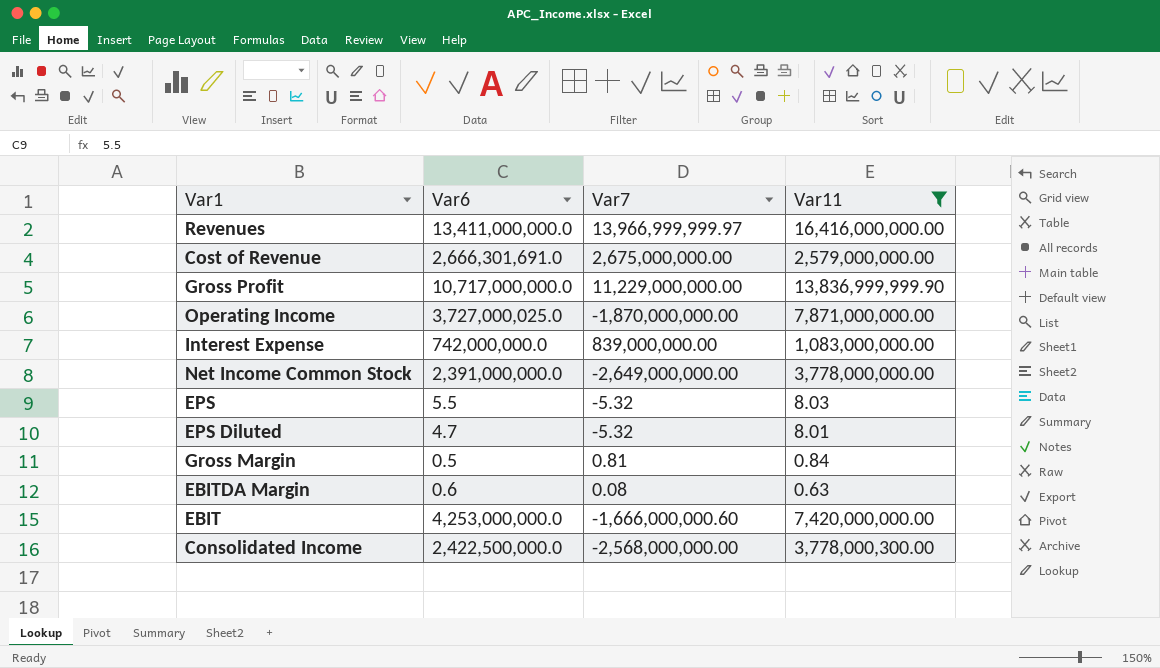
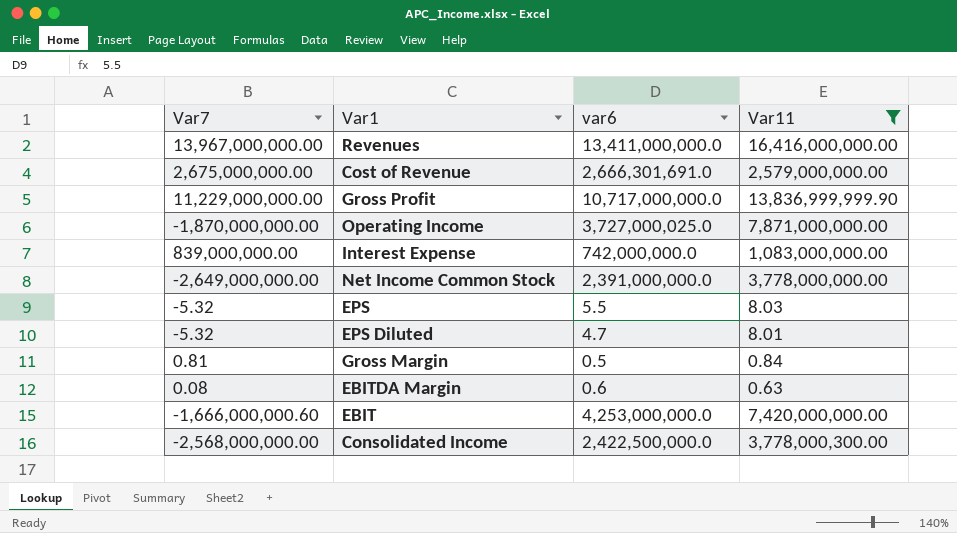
column Var7 | position: 3 -> 1
column name: Var6 -> var6
Revenues | Var7: 13,966,999,999.97 -> 13,967,000,000.00

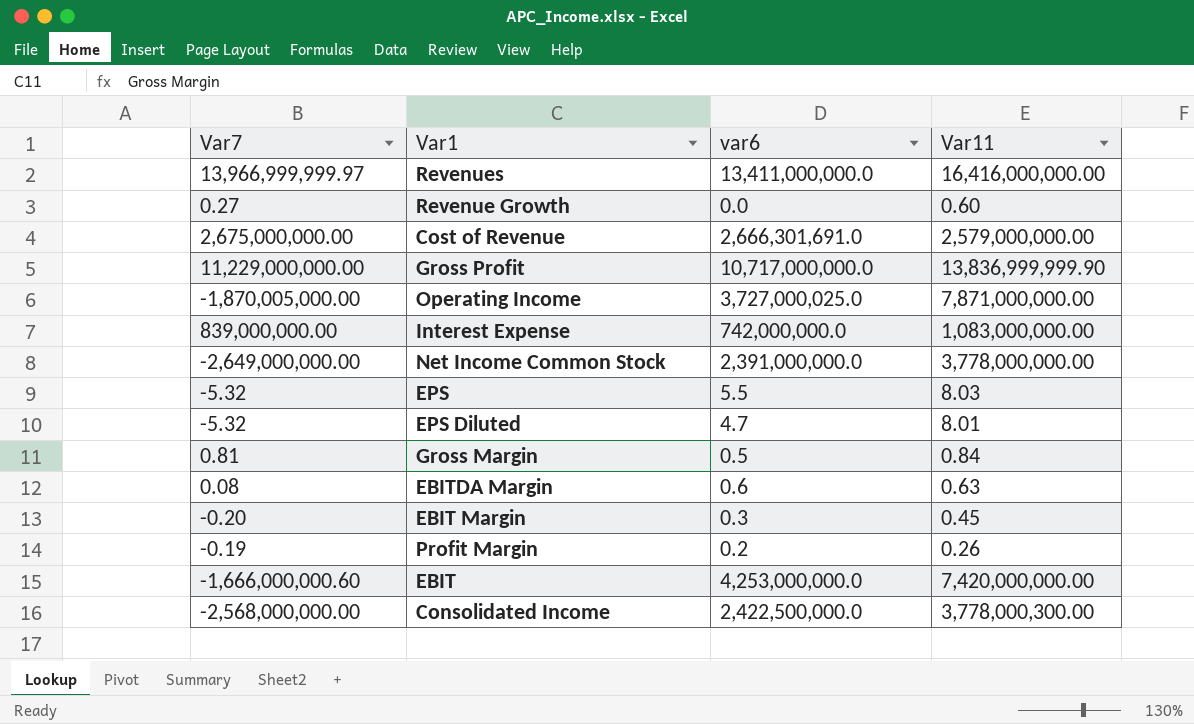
filter: Var11 >= 0.63 -> none
Revenues | Var7: 13,967,000,000.00 -> 13,966,999,999.97
Operating Income | Var7: -1,870,000,000.00 -> -1,870,005,000.00

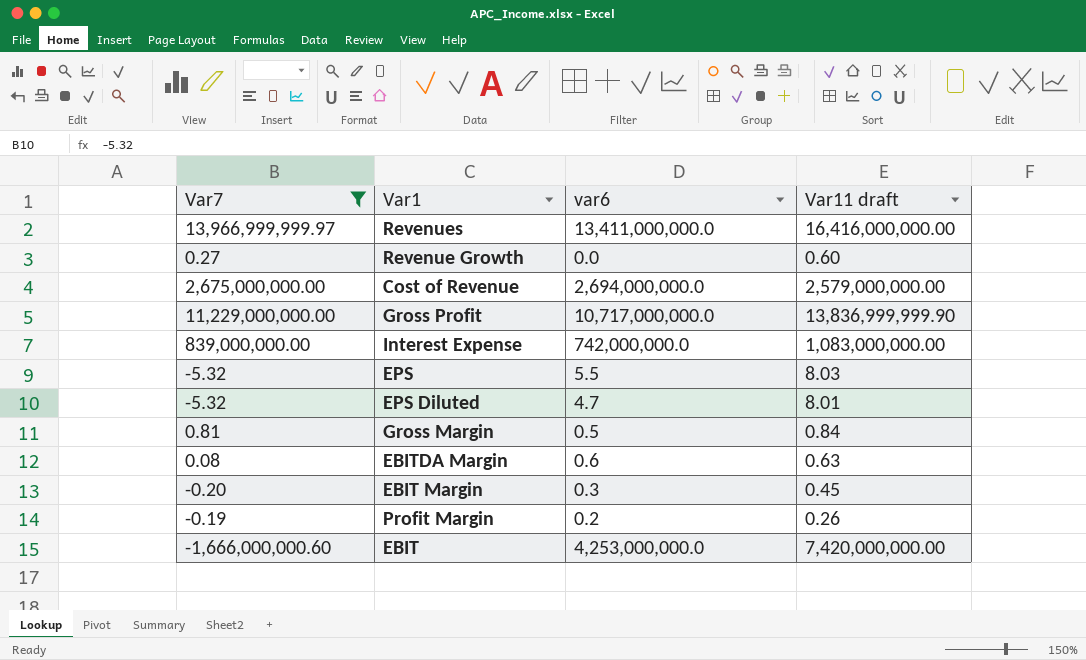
filter: none -> Var7 >= -1,666,000,000.60
column name: Var11 -> Var11 draft
Cost of Revenue | var6: 2,666,301,691.0 -> 2,694,000,000.0

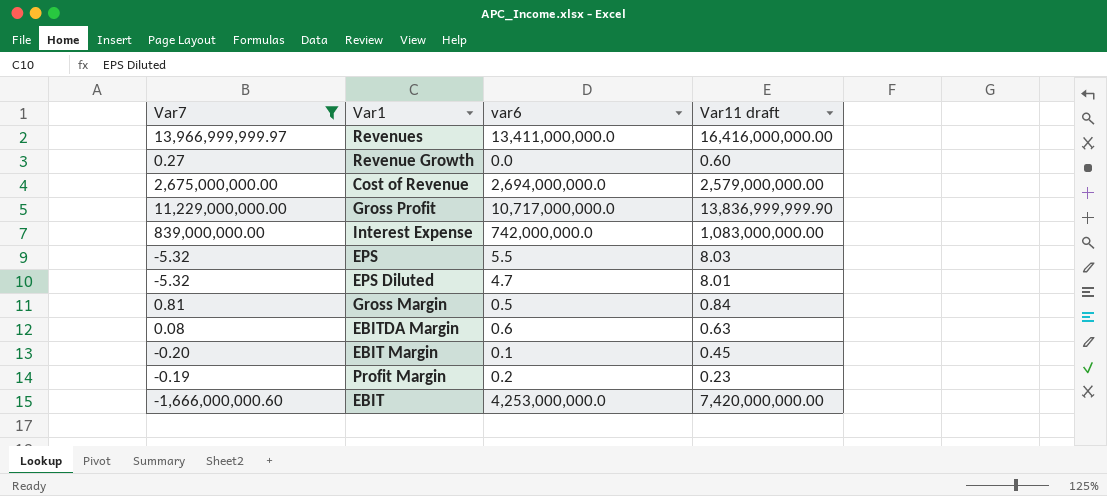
EBIT Margin | var6: 0.3 -> 0.1
Profit Margin | Var11 draft: 0.26 -> 0.23

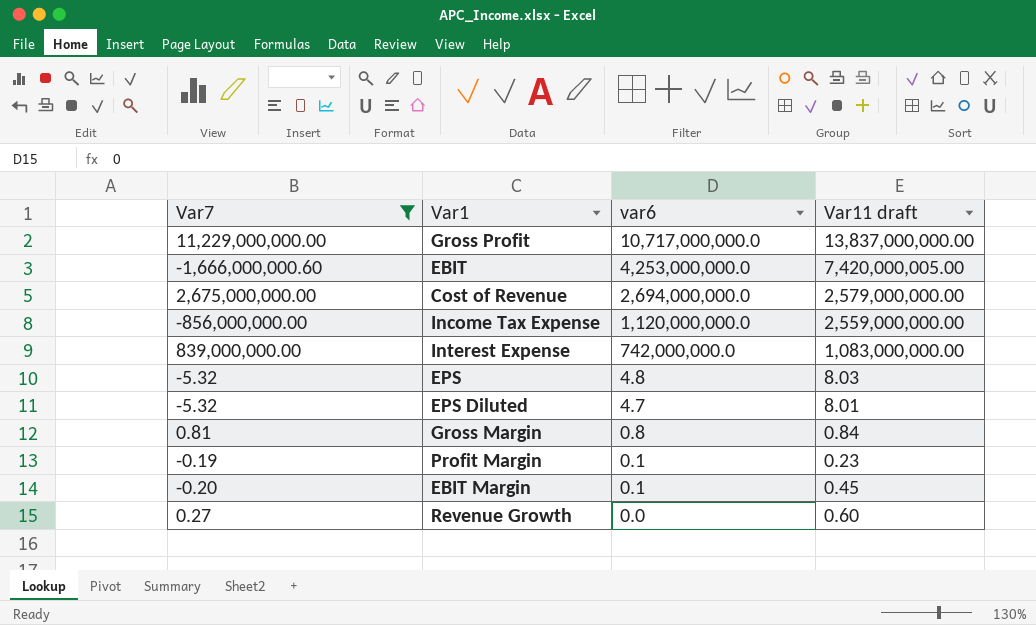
row order: none -> var6 descending
row Revenues: 13,966,999,999.97 | 13,411,000,000.0 | 16,416,000,000.00 -> none
row EBITDA Margin: 0.08 | 0.6 | 0.63 -> none
Gross Profit | Var11 draft: 13,836,999,999.90 -> 13,837,000,000.00
EBIT | Var11 draft: 7,420,000,000.00 -> 7,420,000,005.00
row Income Tax Expense: none -> -856,000,000.00 | 1,120,000,000.0 | 2,559,000,000.00
EPS | var6: 5.5 -> 4.8
Gross Margin | var6: 0.5 -> 0.8
Profit Margin | var6: 0.2 -> 0.1

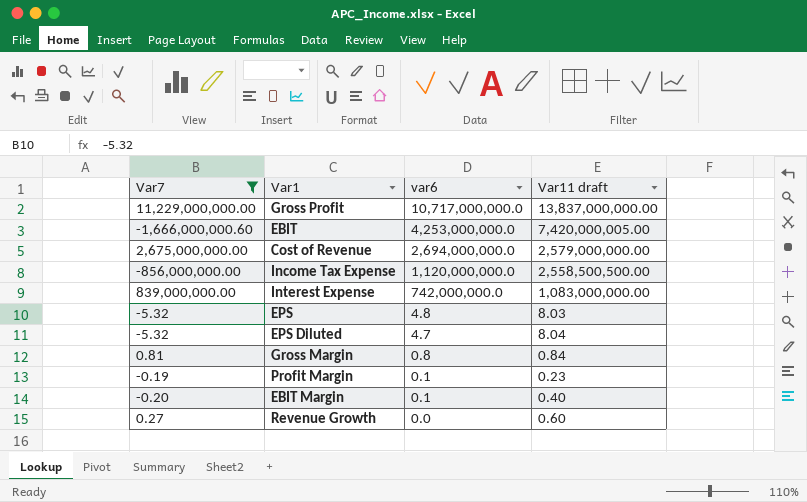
Income Tax Expense | Var11 draft: 2,559,000,000.00 -> 2,558,500,500.00
EPS Diluted | Var11 draft: 8.01 -> 8.04
EBIT Margin | Var11 draft: 0.45 -> 0.40

